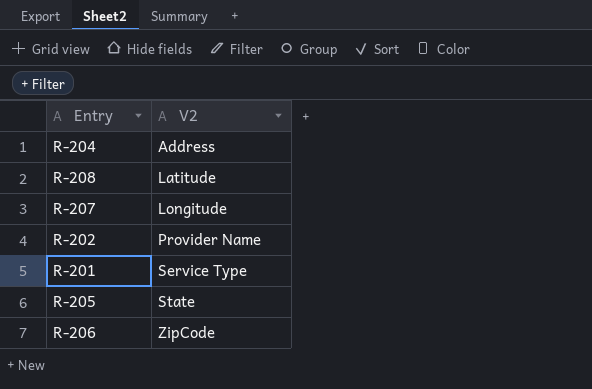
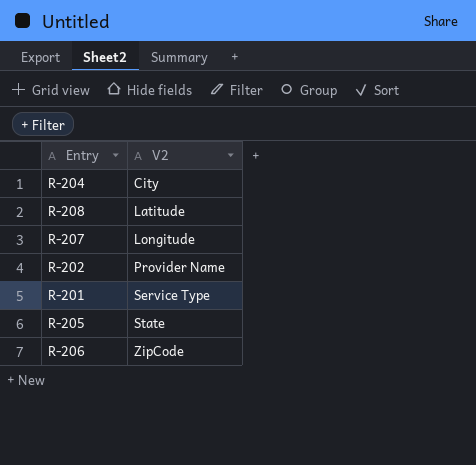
R-204 | V2: Address -> City

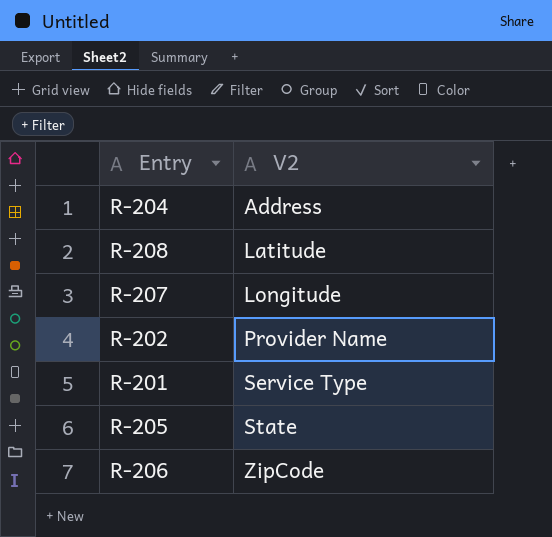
R-204 | V2: City -> Address

